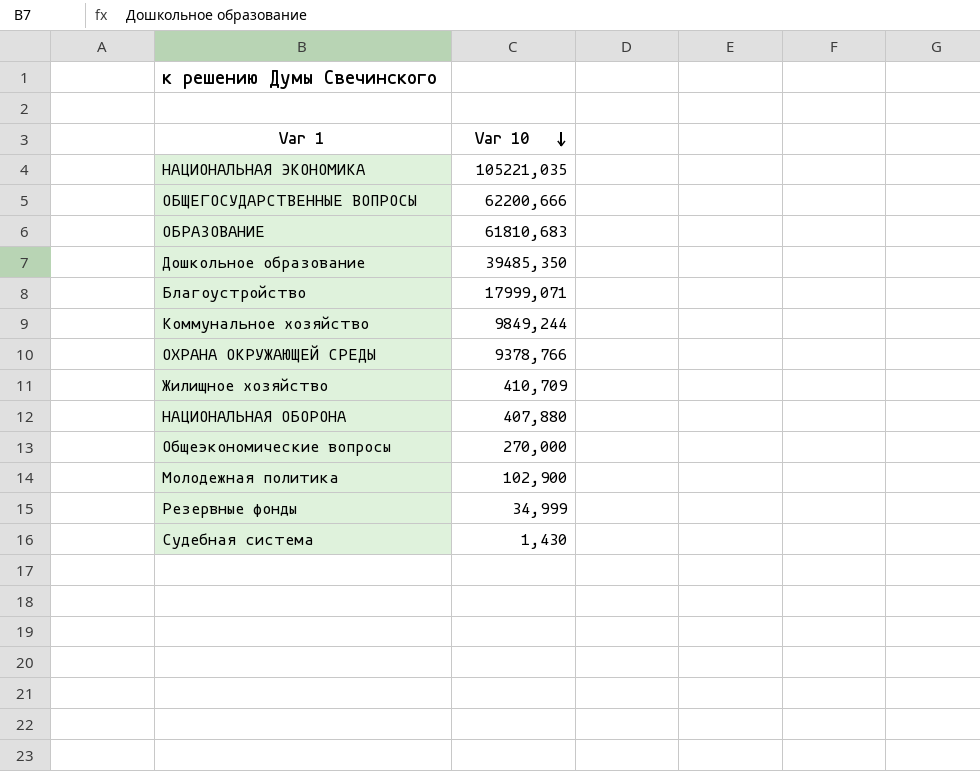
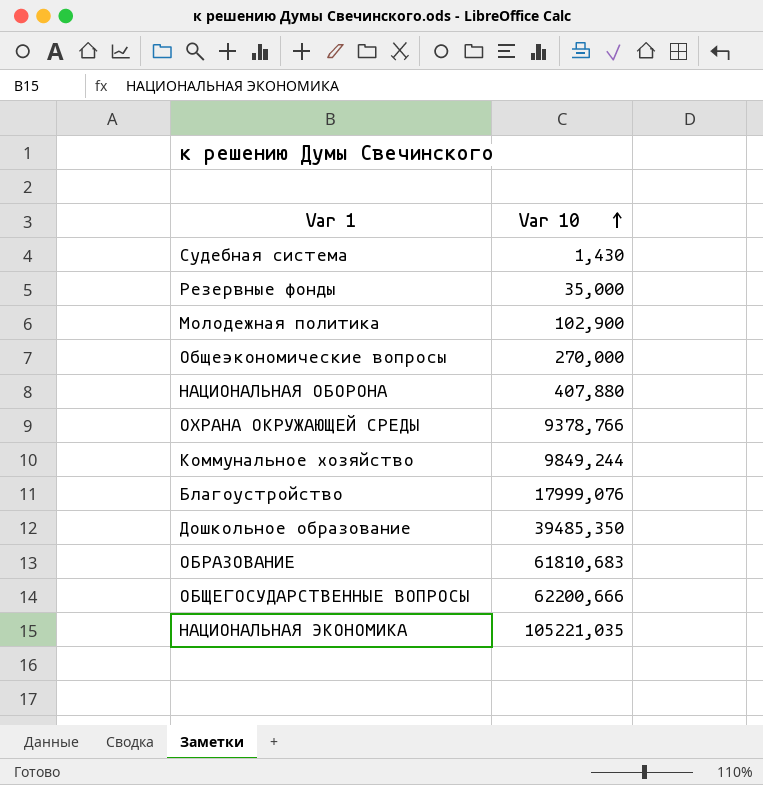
row order: Var 10 descending -> Var 10 ascending
row Жилищное хозяйство: 410,709 -> none
Резервные фонды | Var 10: 34,999 -> 35,000
Благоустройство | Var 10: 17999,071 -> 17999,076

